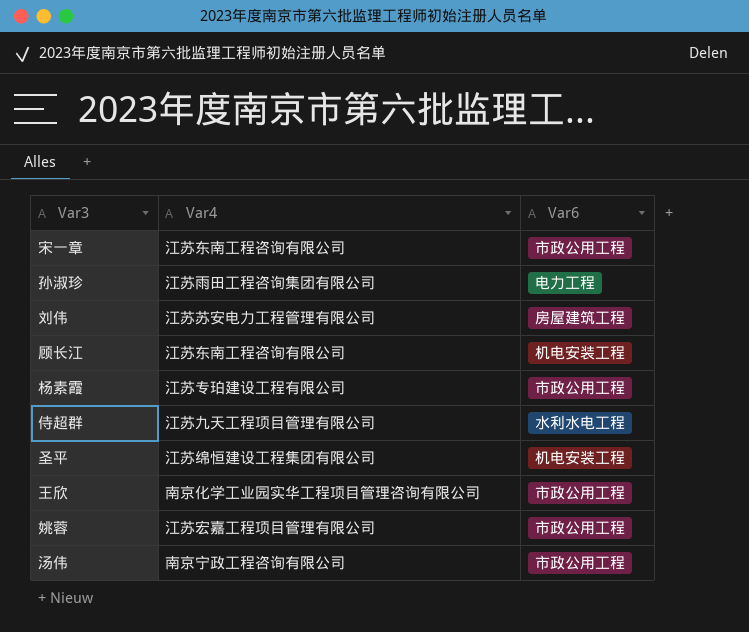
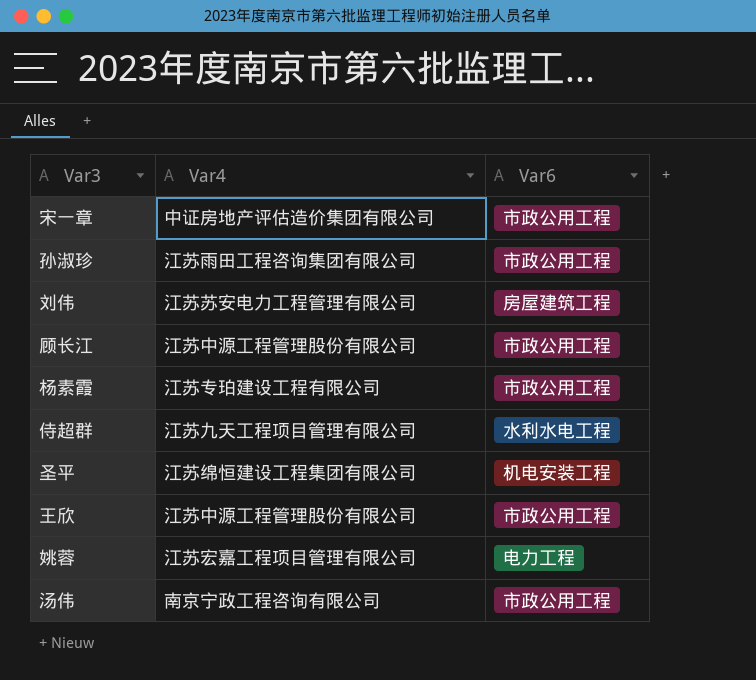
宋一章 | Var4: 江苏东南工程咨询有限公司 -> 中证房地产评估造价集团有限公司
孙淑珍 | Var6: 电力工程 -> 市政公用工程
顾长江 | Var4: 江苏东南工程咨询有限公司 -> 江苏中源工程管理股份有限公司
顾长江 | Var6: 机电安装工程 -> 市政公用工程
王欣 | Var4: 南京化学工业园实华工程项目管理咨询有限公司 -> 江苏中源工程管理股份有限公司
姚蓉 | Var6: 市政公用工程 -> 电力工程

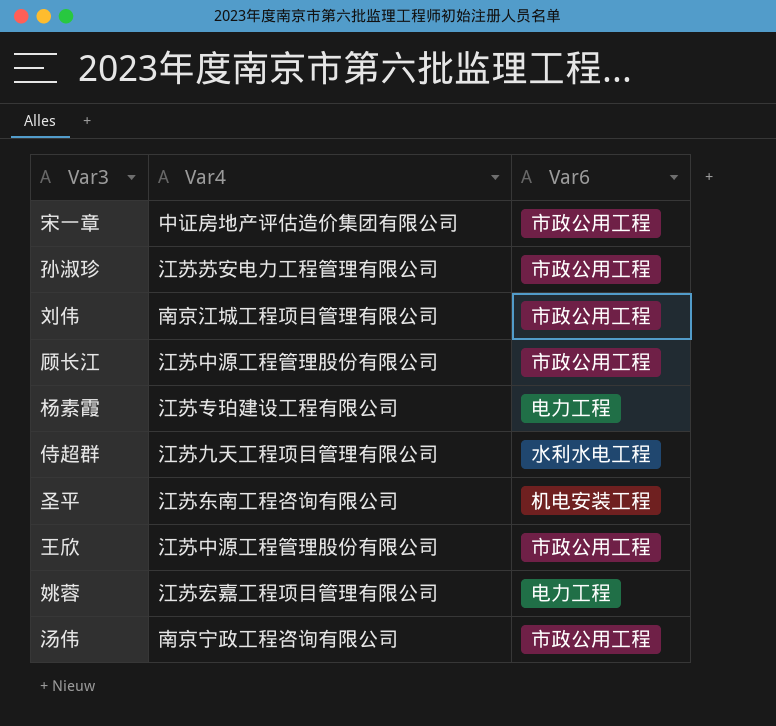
孙淑珍 | Var4: 江苏雨田工程咨询集团有限公司 -> 江苏苏安电力工程管理有限公司
刘伟 | Var4: 江苏苏安电力工程管理有限公司 -> 南京江城工程项目管理有限公司
刘伟 | Var6: 房屋建筑工程 -> 市政公用工程
杨素霞 | Var6: 市政公用工程 -> 电力工程
圣平 | Var4: 江苏绵恒建设工程集团有限公司 -> 江苏东南工程咨询有限公司

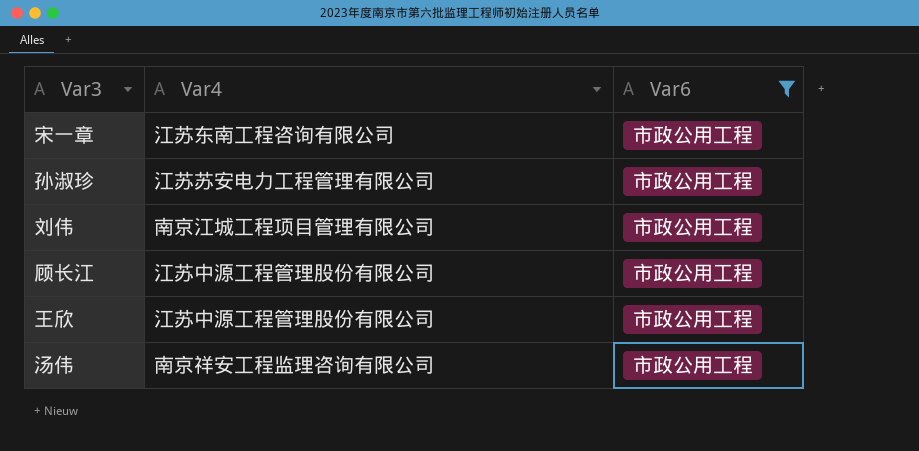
filter: none -> Var6 = 市政公用工程
宋一章 | Var4: 中证房地产评估造价集团有限公司 -> 江苏东南工程咨询有限公司
汤伟 | Var4: 南京宁政工程咨询有限公司 -> 南京祥安工程监理咨询有限公司

